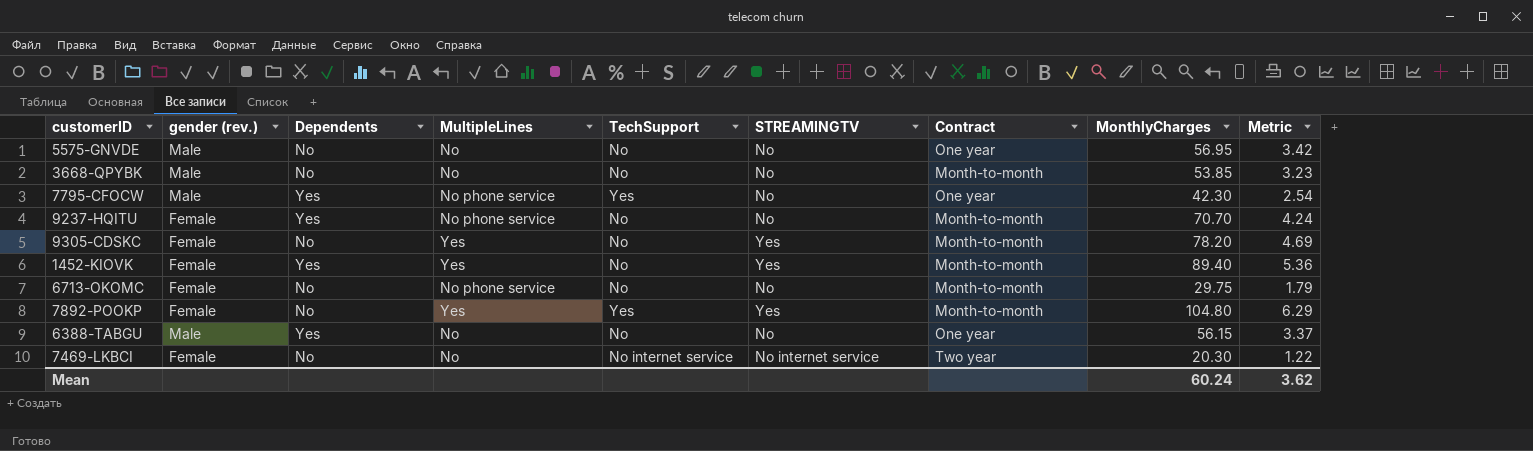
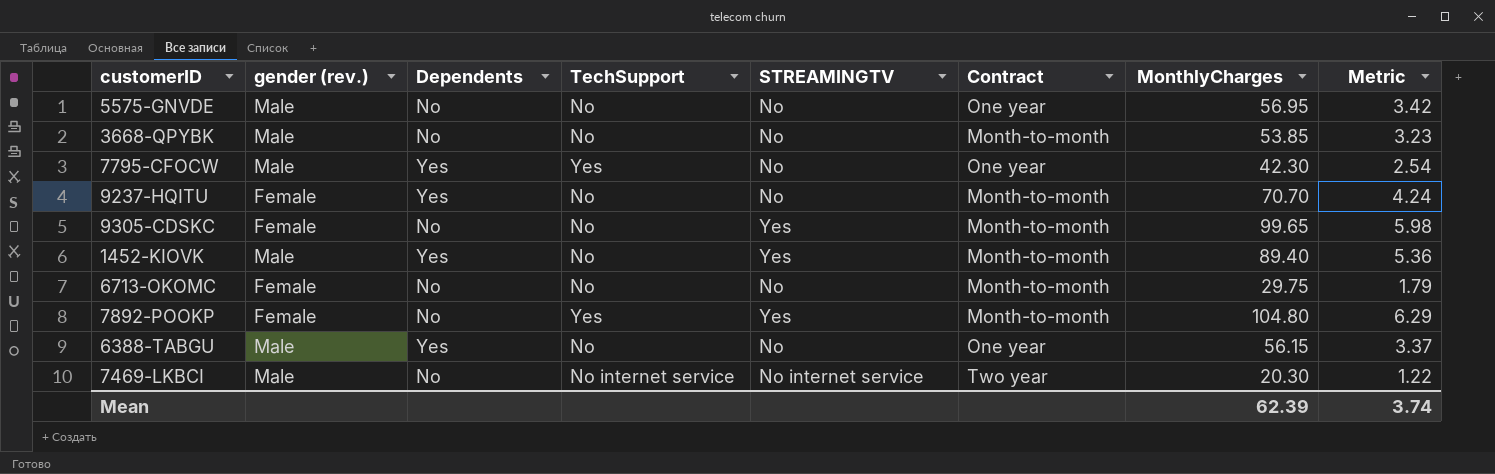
column MultipleLines | position: 4 -> none
9305-CDSKC | MonthlyCharges: 78.20 -> 99.65
9305-CDSKC | Metric: 4.69 -> 5.98
1452-KIOVK | gender (rev.): Female -> Male
7469-LKBCI | gender (rev.): Female -> Male
Mean | MonthlyCharges: 60.24 -> 62.39
Mean | Metric: 3.62 -> 3.74

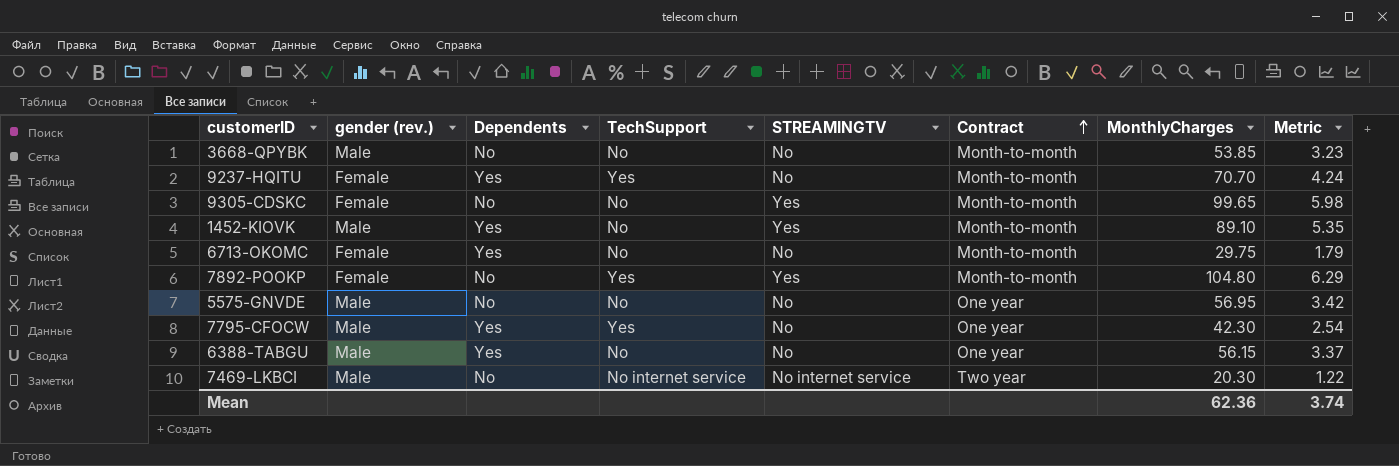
row order: none -> Contract ascending
9237-HQITU | TechSupport: No -> Yes
1452-KIOVK | MonthlyCharges: 89.40 -> 89.10
1452-KIOVK | Metric: 5.36 -> 5.35
6713-OKOMC | Dependents: No -> Yes
Mean | MonthlyCharges: 62.39 -> 62.36

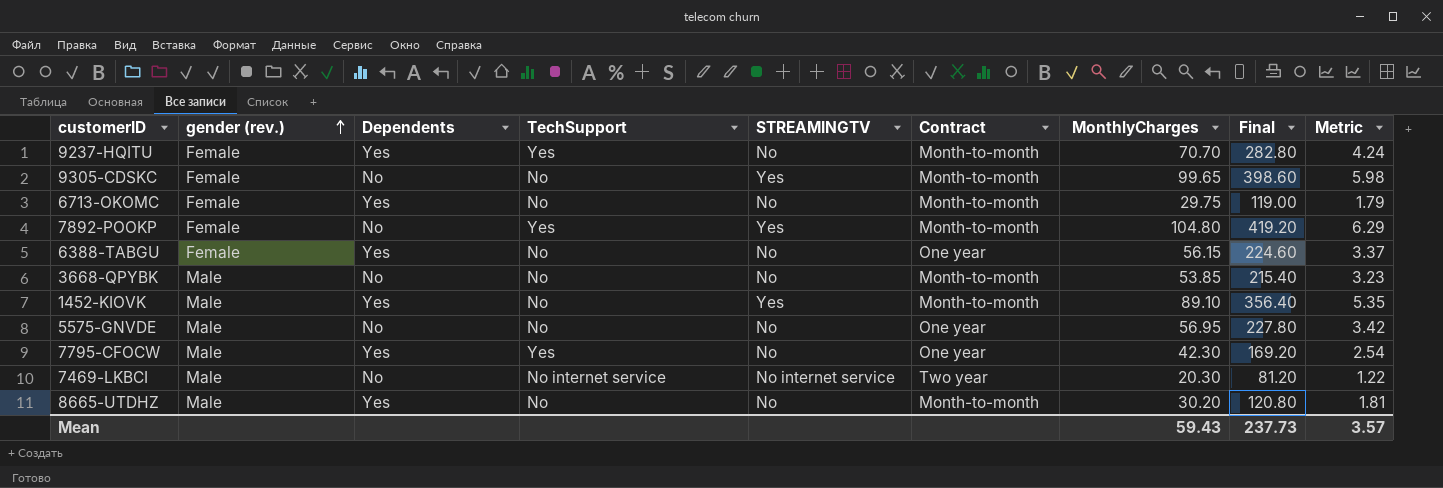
row order: Contract ascending -> gender (rev.) ascending
column Final | formula: none -> [MonthlyCharges] * 4
6388-TABGU | gender (rev.): Male -> Female
row 8665-UTDHZ: none -> Male | Yes | No | No | Month-to-month | 30.20 | 120.80 | 1.81
Mean | MonthlyCharges: 62.36 -> 59.43
Mean | Metric: 3.74 -> 3.57

